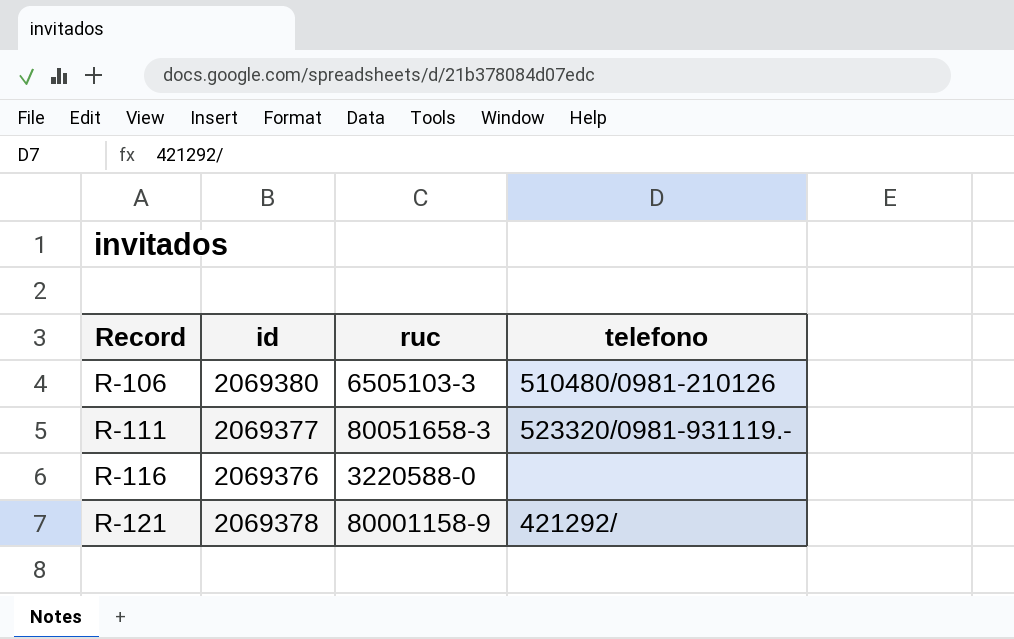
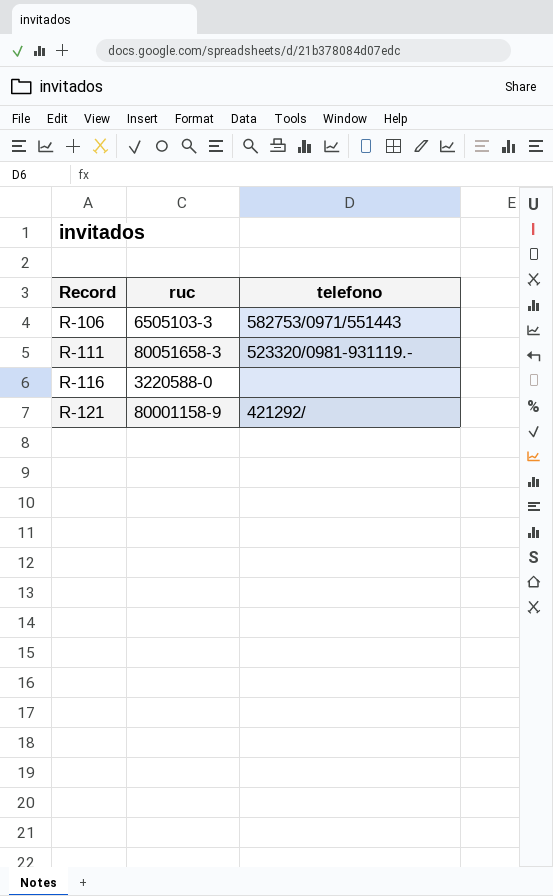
column id | position: 2 -> none
R-106 | telefono: 510480/0981-210126 -> 582753/0971/551443

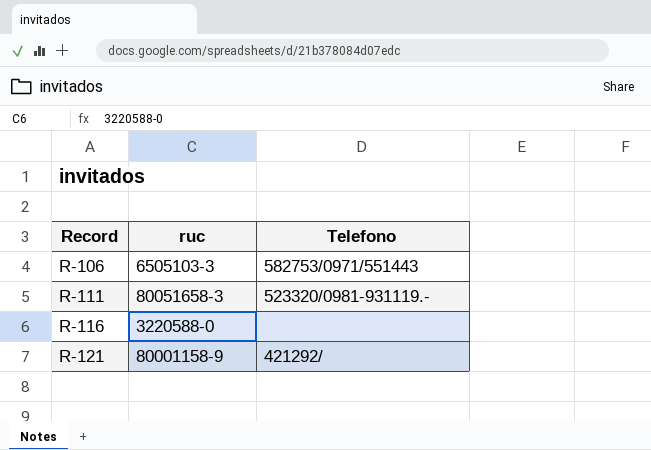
column name: telefono -> Telefono

